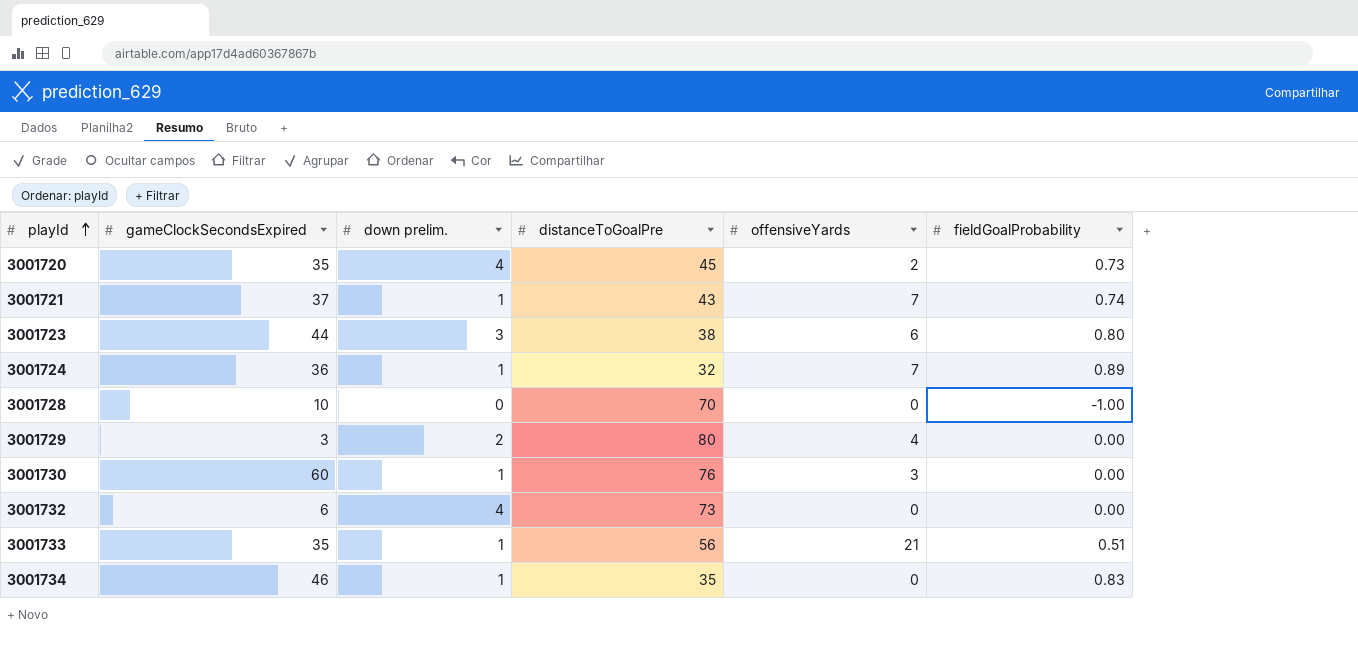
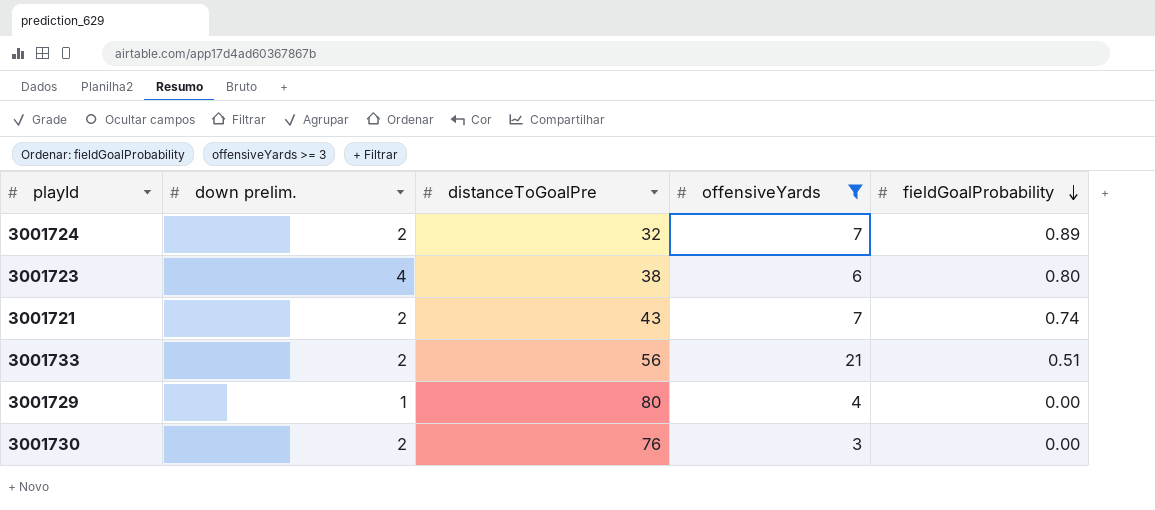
filter: none -> offensiveYards >= 3
row order: playId ascending -> fieldGoalProbability descending
column gameClockSecondsExpired | position: 2 -> none
3001724 | down prelim.: 1 -> 2
3001723 | down prelim.: 3 -> 4
3001721 | down prelim.: 1 -> 2
3001733 | down prelim.: 1 -> 2
3001729 | down prelim.: 2 -> 1
3001730 | down prelim.: 1 -> 2

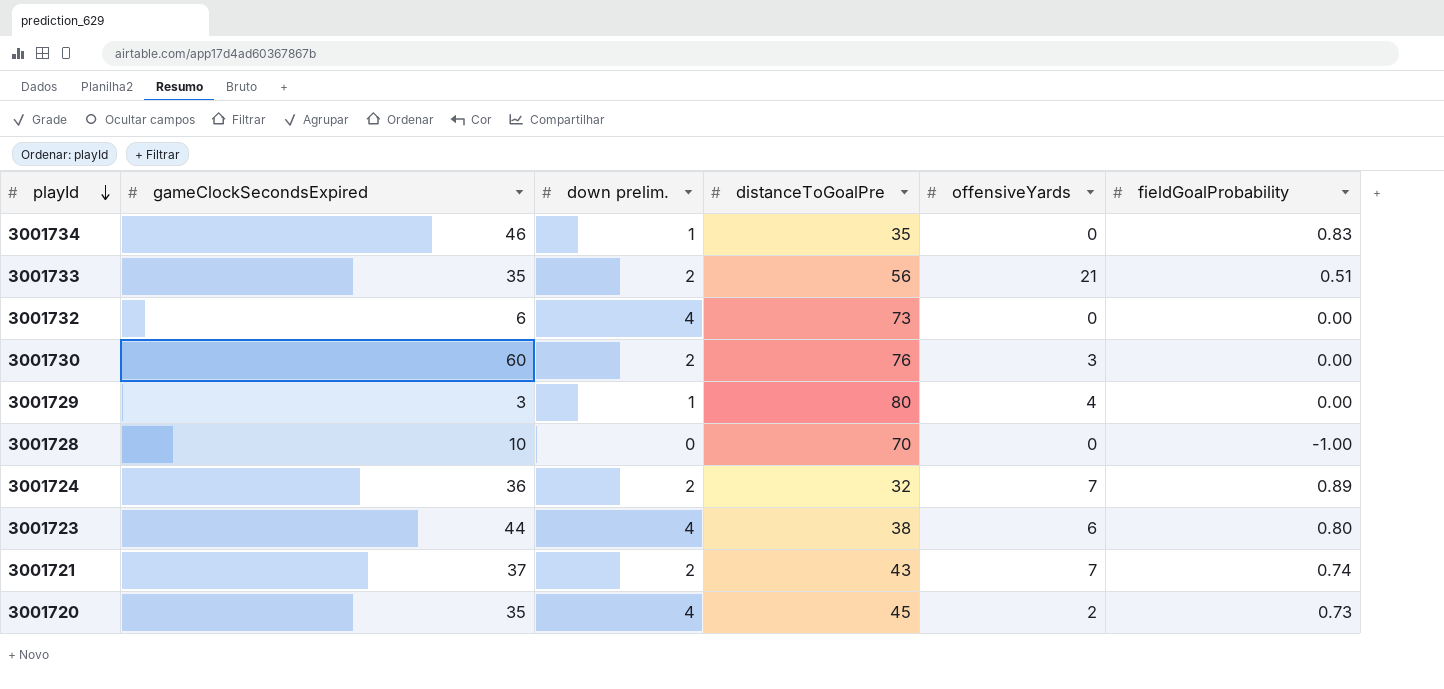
filter: offensiveYards >= 3 -> none
row order: fieldGoalProbability descending -> playId descending
column gameClockSecondsExpired | position: none -> 2

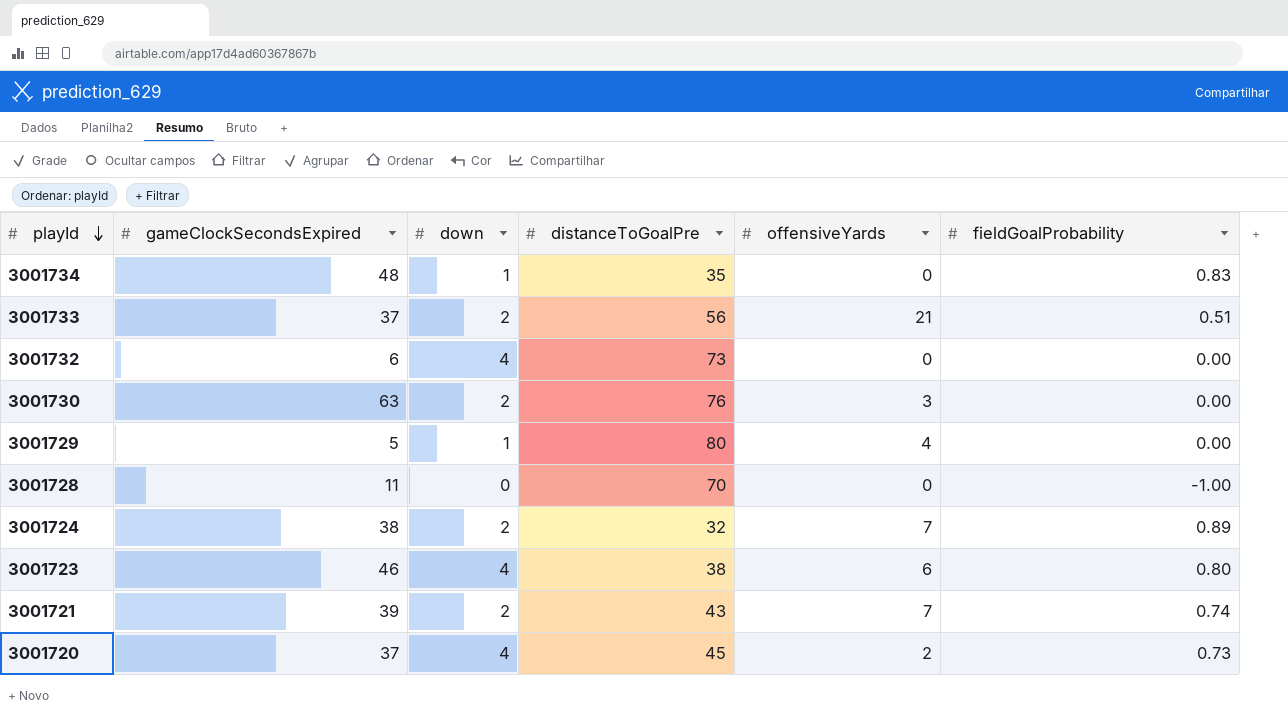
column name: down prelim. -> down
3001734 | gameClockSecondsExpired: 46 -> 48
3001733 | gameClockSecondsExpired: 35 -> 37
3001730 | gameClockSecondsExpired: 60 -> 63
3001729 | gameClockSecondsExpired: 3 -> 5
3001728 | gameClockSecondsExpired: 10 -> 11
3001724 | gameClockSecondsExpired: 36 -> 38
3001723 | gameClockSecondsExpired: 44 -> 46
3001721 | gameClockSecondsExpired: 37 -> 39
3001720 | gameClockSecondsExpired: 35 -> 37

